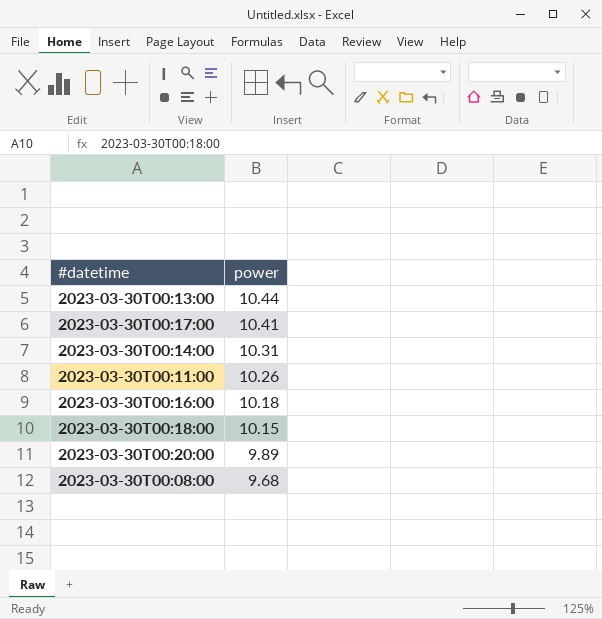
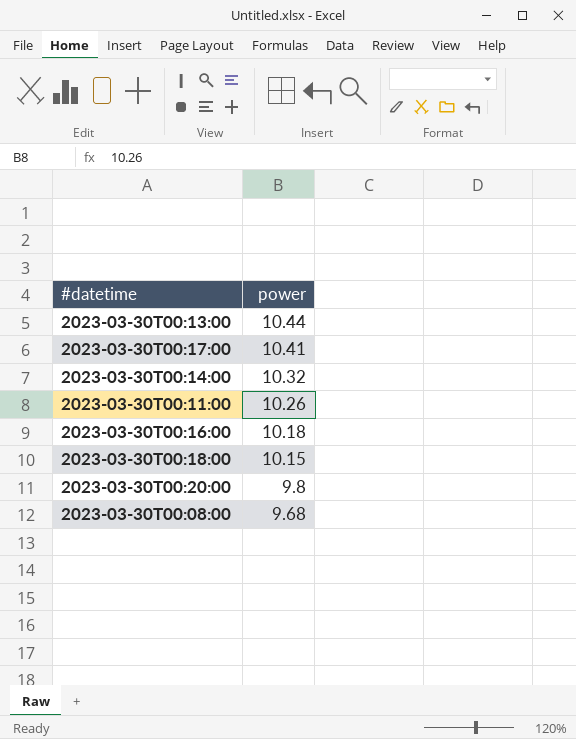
2023-03-30T00:14:00 | power: 10.31 -> 10.32
2023-03-30T00:20:00 | power: 9.89 -> 9.8

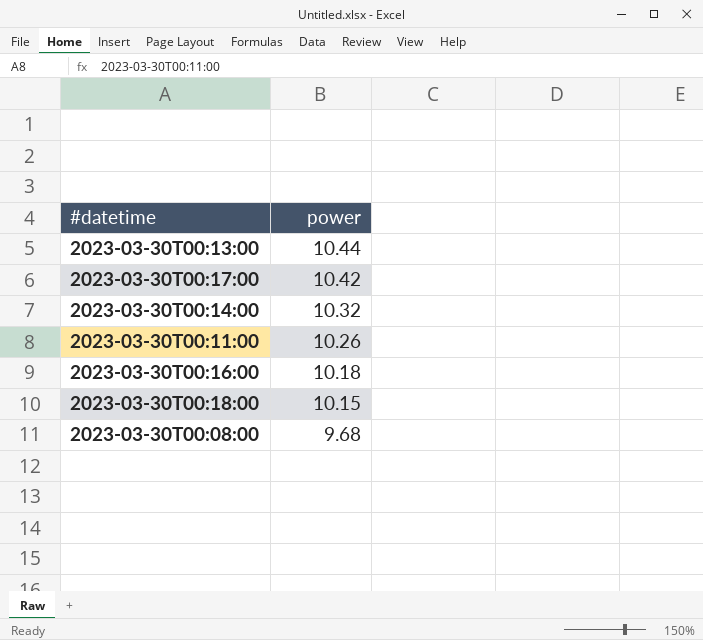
row 2023-03-30T00:20:00: 9.8 -> none
2023-03-30T00:17:00 | power: 10.41 -> 10.42

